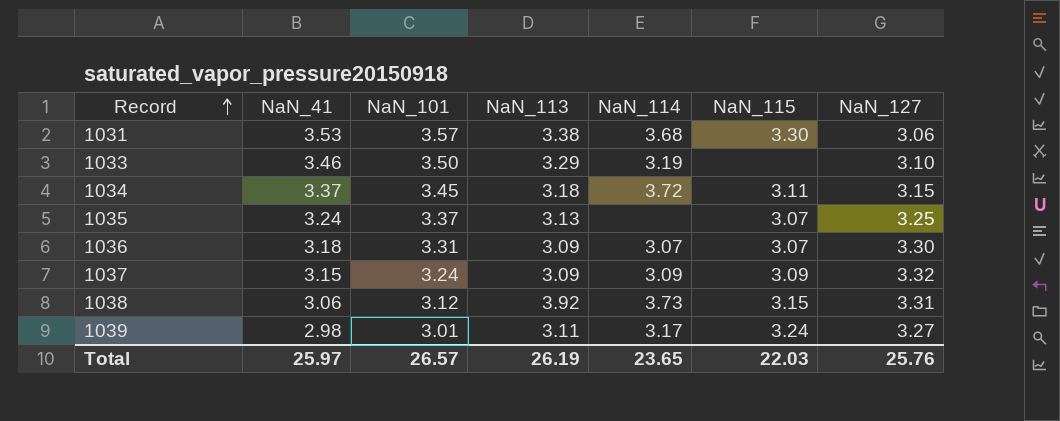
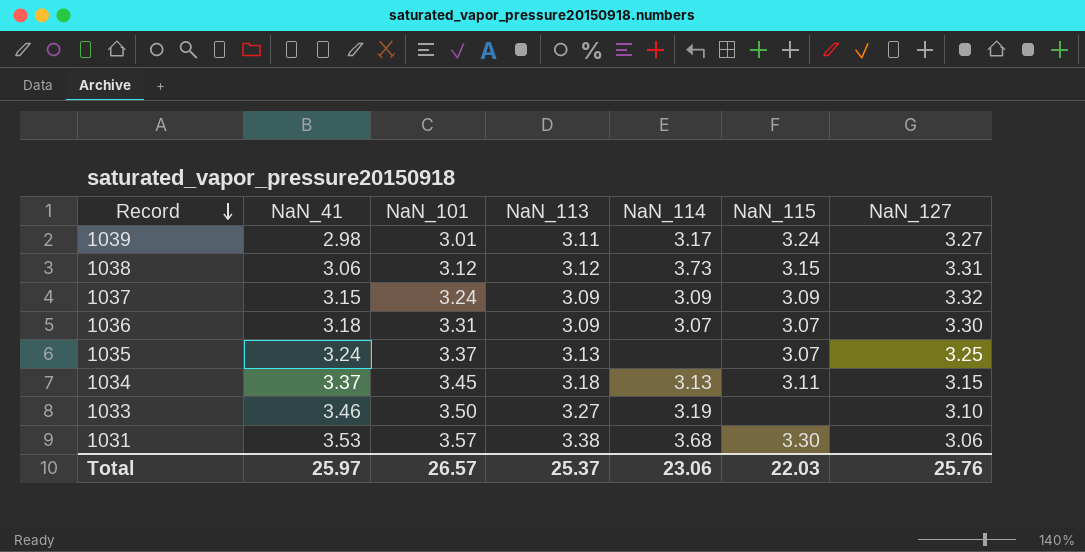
row order: Record ascending -> Record descending
1038 | NaN_113: 3.92 -> 3.12
1034 | NaN_114: 3.72 -> 3.13
1033 | NaN_113: 3.29 -> 3.27
Total | NaN_113: 26.19 -> 25.37
Total | NaN_114: 23.65 -> 23.06

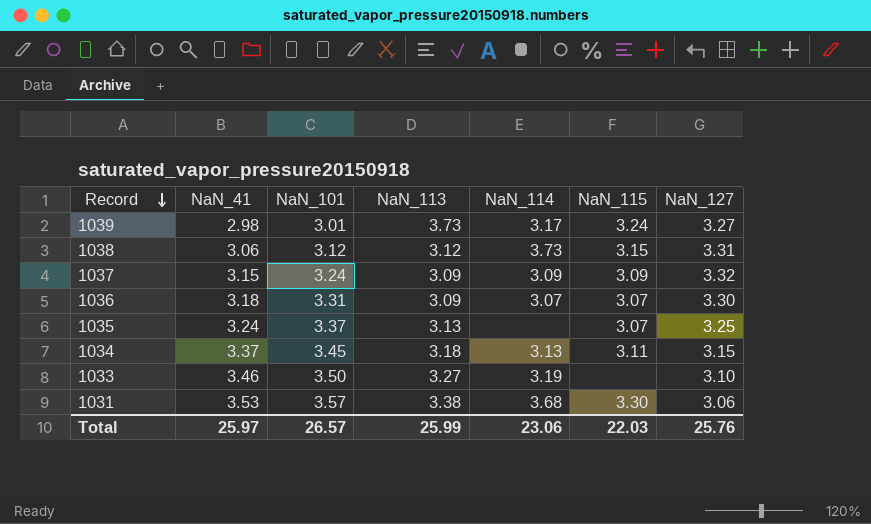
1039 | NaN_113: 3.11 -> 3.73
Total | NaN_113: 25.37 -> 25.99

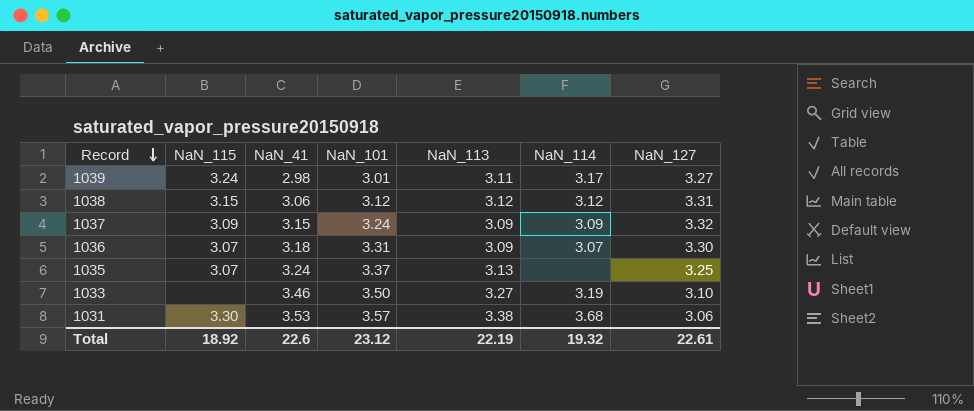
column NaN_115 | position: 6 -> 2
row 1034: 3.37 | 3.45 | 3.18 | 3.13 | 3.11 | 3.15 -> none
1039 | NaN_113: 3.73 -> 3.11
1038 | NaN_114: 3.73 -> 3.12
Total | NaN_115: 22.03 -> 18.92
Total | NaN_41: 25.97 -> 22.6
Total | NaN_101: 26.57 -> 23.12
Total | NaN_113: 25.99 -> 22.19
Total | NaN_114: 23.06 -> 19.32
Total | NaN_127: 25.76 -> 22.61

